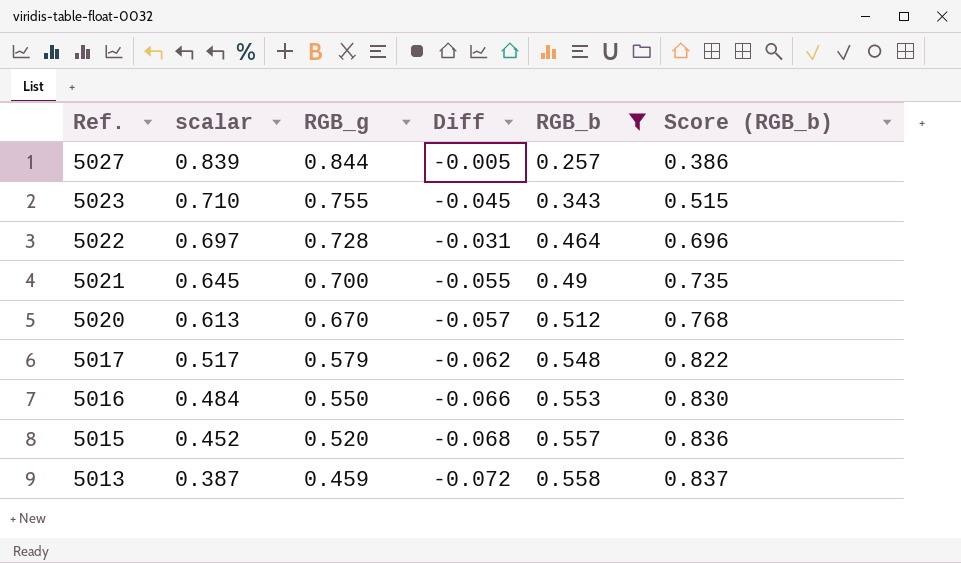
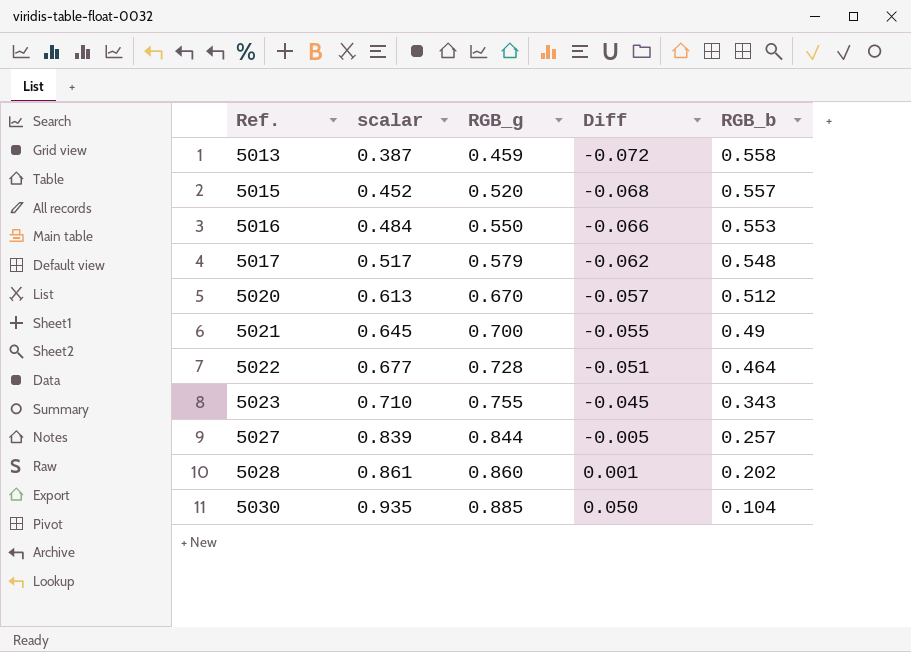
filter: RGB_b >= 0.257 -> none
row order: Ref. descending -> Ref. ascending
column Score (RGB_b) | formula: [RGB_b] * 1.5 -> none
5022 | scalar: 0.697 -> 0.677
5022 | Diff: -0.031 -> -0.051

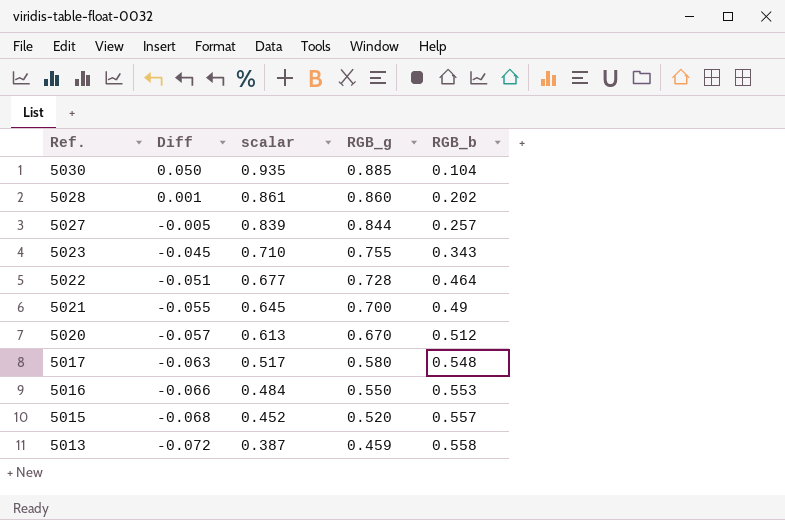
row order: Ref. ascending -> Ref. descending
column Diff | position: 4 -> 2
5017 | Diff: -0.062 -> -0.063
5017 | RGB_g: 0.579 -> 0.580

